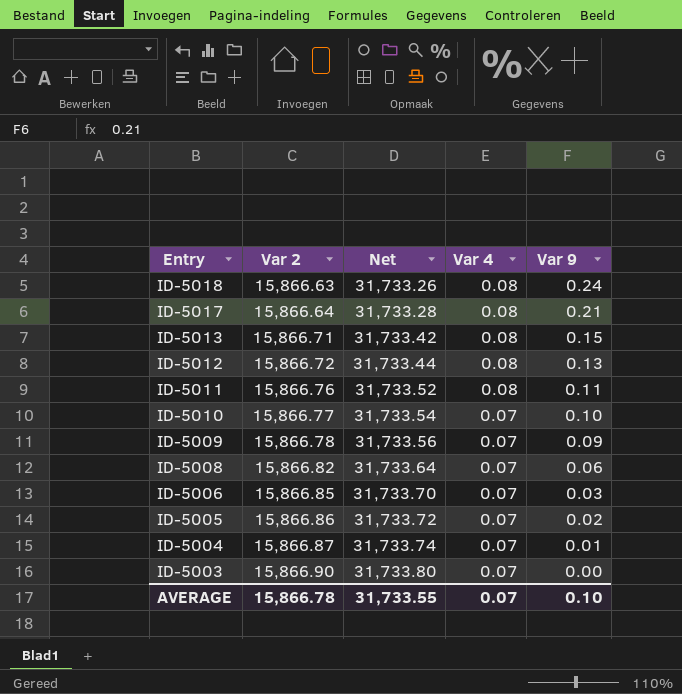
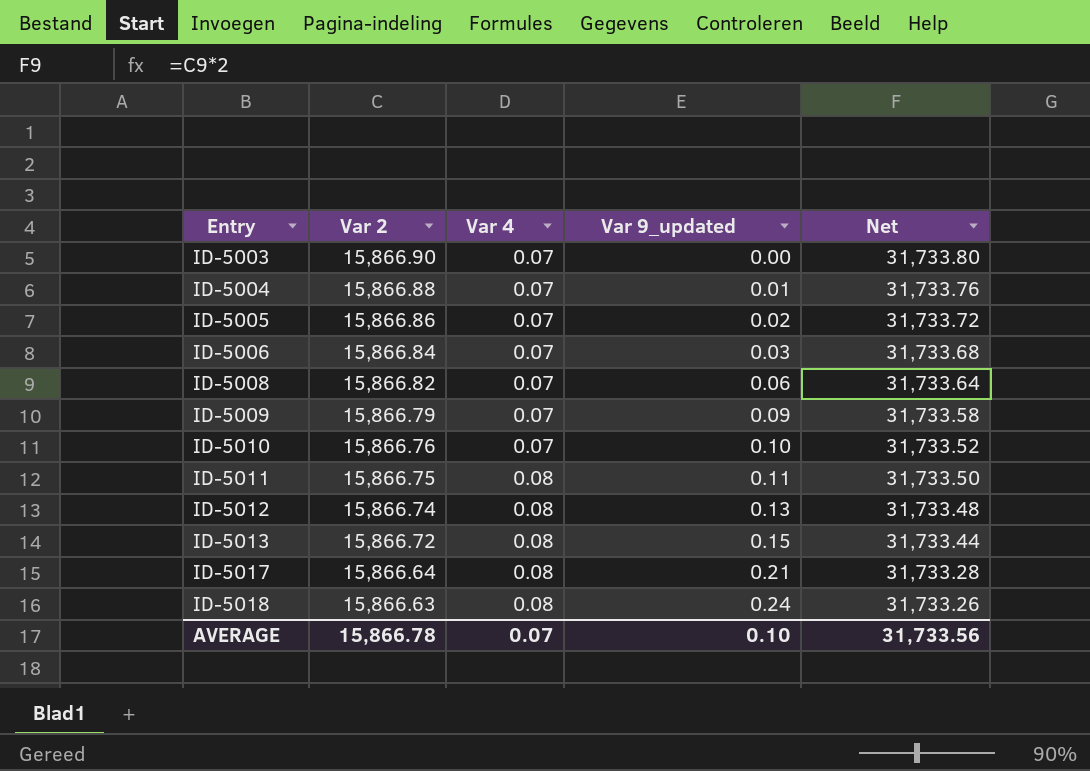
row order: Entry descending -> Entry ascending
column name: Var 9 -> Var 9_updated
column Net | position: 3 -> 5
ID-5004 | Var 2: 15,866.87 -> 15,866.88
ID-5004 | Net: 31,733.74 -> 31,733.76
ID-5006 | Var 2: 15,866.85 -> 15,866.84
ID-5006 | Net: 31,733.70 -> 31,733.68
ID-5009 | Var 2: 15,866.78 -> 15,866.79
ID-5009 | Net: 31,733.56 -> 31,733.58
ID-5010 | Var 2: 15,866.77 -> 15,866.76
ID-5010 | Net: 31,733.54 -> 31,733.52
ID-5011 | Var 2: 15,866.76 -> 15,866.75
ID-5011 | Net: 31,733.52 -> 31,733.50
ID-5012 | Var 2: 15,866.72 -> 15,866.74
ID-5012 | Net: 31,733.44 -> 31,733.48
ID-5013 | Var 2: 15,866.71 -> 15,866.72
ID-5013 | Net: 31,733.42 -> 31,733.44
AVERAGE | Net: 31,733.55 -> 31,733.56

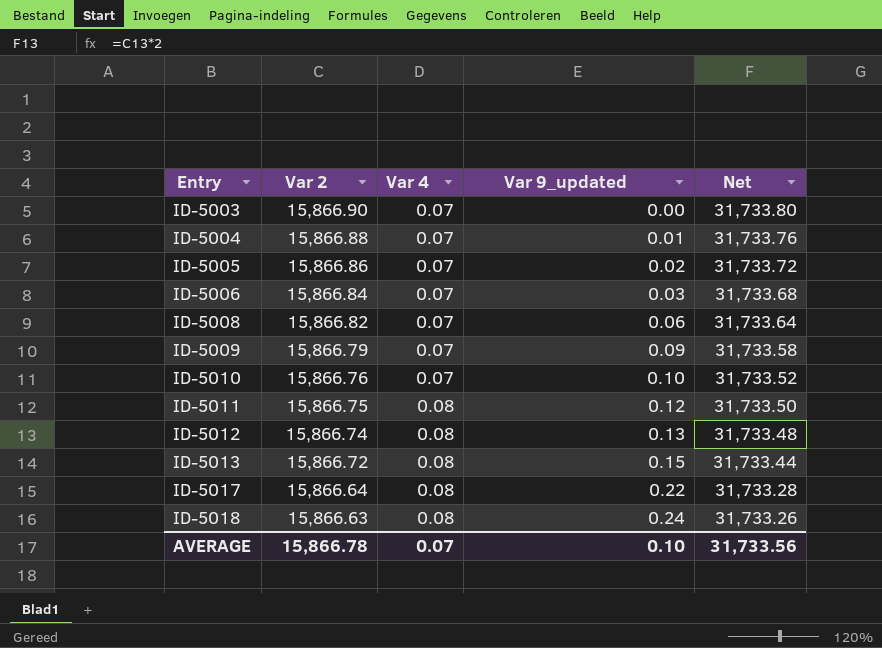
ID-5011 | Var 9_updated: 0.11 -> 0.12
ID-5017 | Var 9_updated: 0.21 -> 0.22

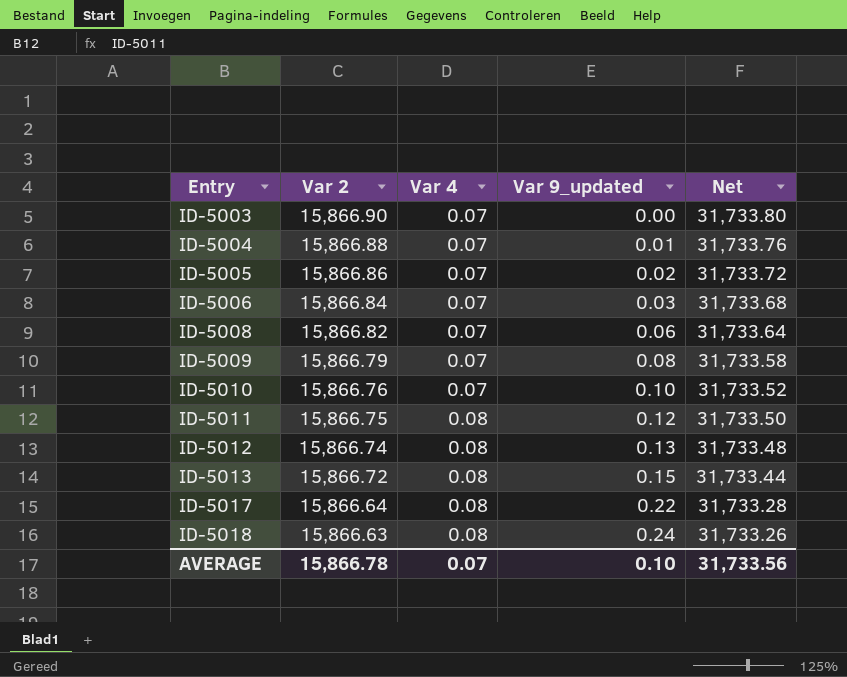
ID-5009 | Var 9_updated: 0.09 -> 0.08

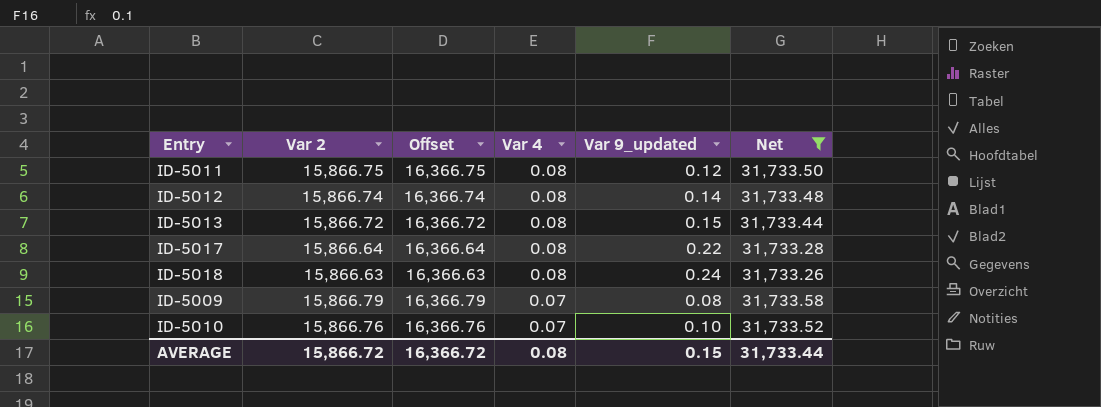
filter: none -> Net <= 31,733.58
row order: Entry ascending -> Var 4 descending
column Offset | formula: none -> [Var 2] + 500
ID-5012 | Var 9_updated: 0.13 -> 0.14
AVERAGE | Var 2: 15,866.78 -> 15,866.72
AVERAGE | Var 4: 0.07 -> 0.08
AVERAGE | Var 9_updated: 0.10 -> 0.15
AVERAGE | Net: 31,733.56 -> 31,733.44

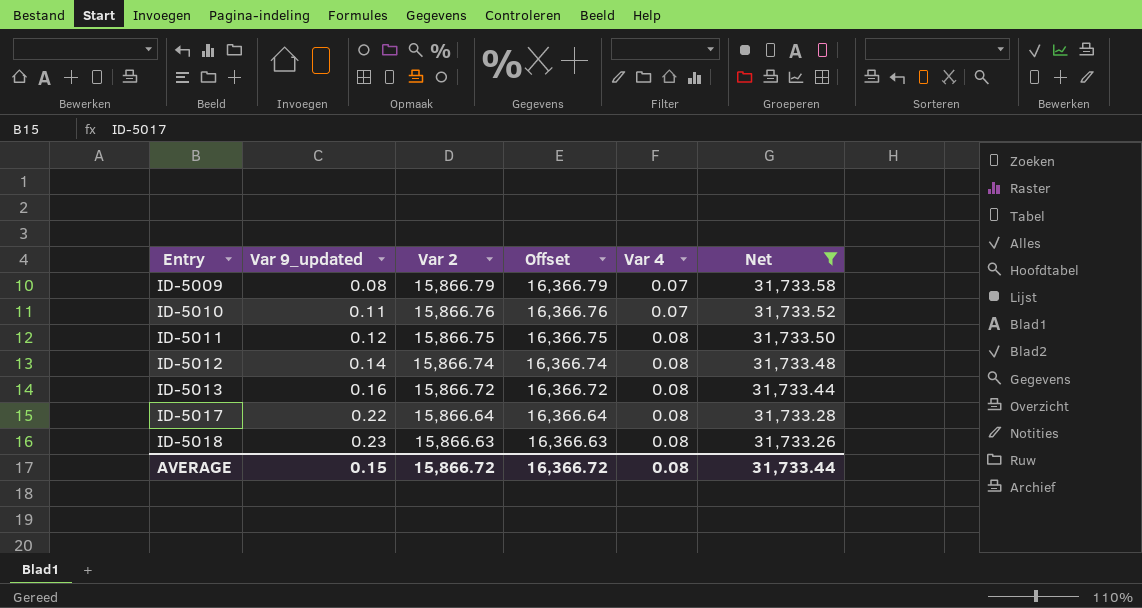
row order: Var 4 descending -> Entry ascending
column Var 9_updated | position: 5 -> 2
ID-5010 | Var 9_updated: 0.10 -> 0.11
ID-5013 | Var 9_updated: 0.15 -> 0.16
ID-5018 | Var 9_updated: 0.24 -> 0.23

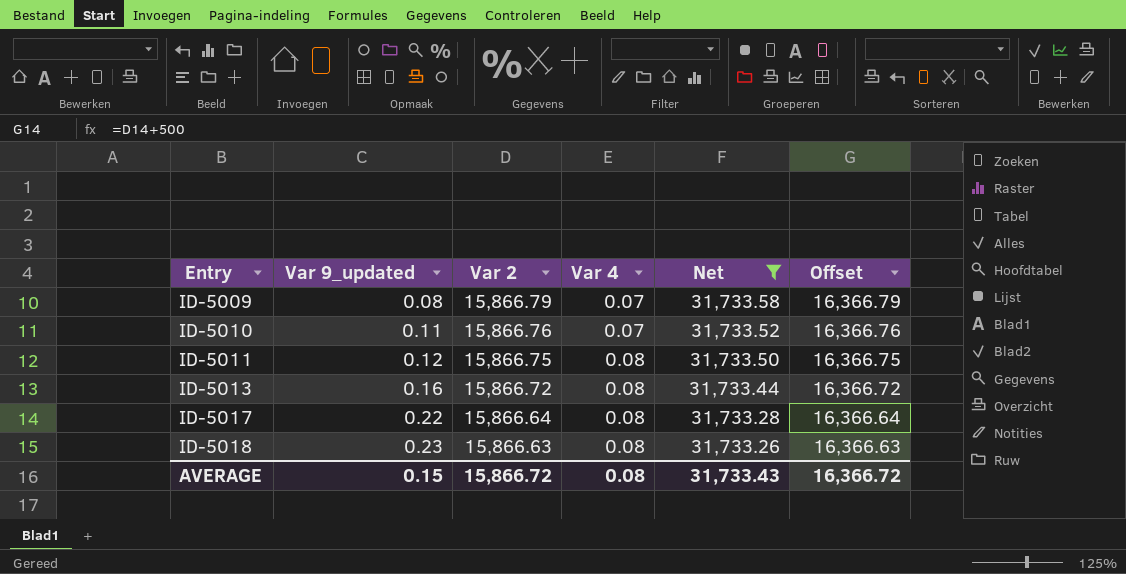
column Offset | position: 4 -> 6
row ID-5012: 0.14 | 15,866.74 | 16,366.74 | 0.08 | 31,733.48 -> none
AVERAGE | Net: 31,733.44 -> 31,733.43

